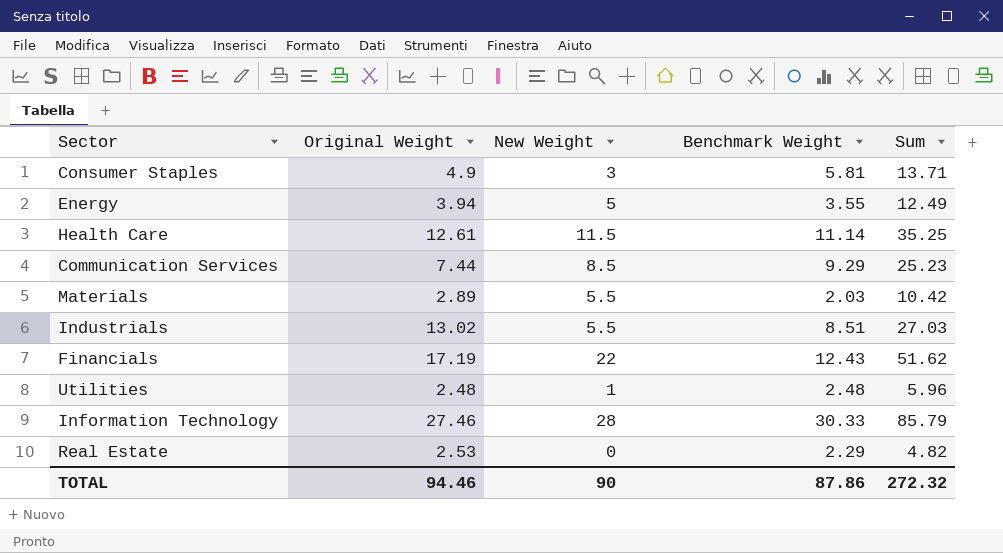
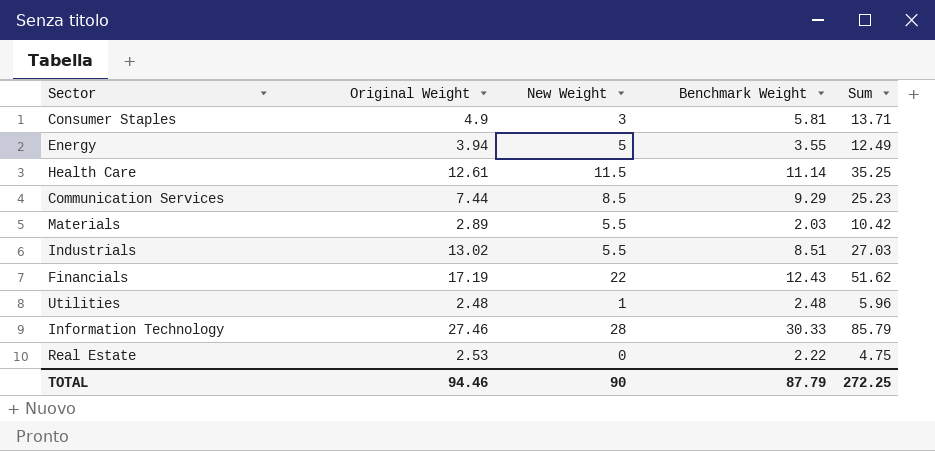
Real Estate | Benchmark Weight: 2.29 -> 2.22
Real Estate | Sum: 4.82 -> 4.75
TOTAL | Benchmark Weight: 87.86 -> 87.79
TOTAL | Sum: 272.32 -> 272.25

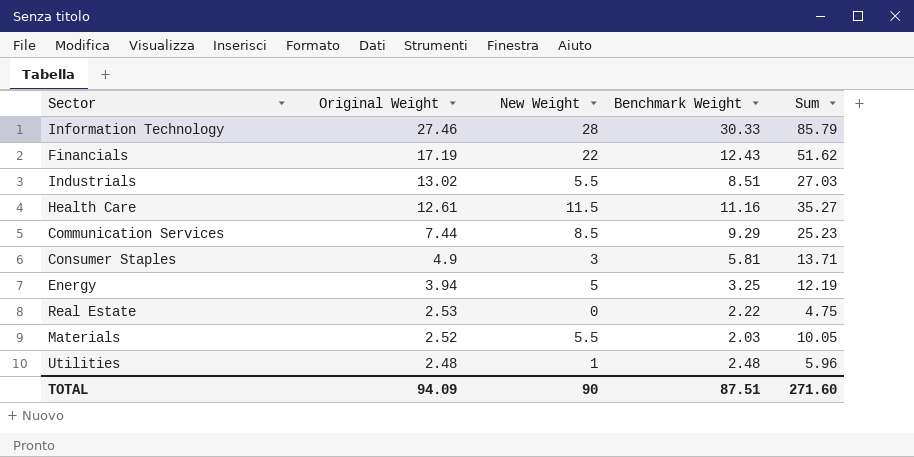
row order: none -> Original Weight descending
Health Care | Benchmark Weight: 11.14 -> 11.16
Health Care | Sum: 35.25 -> 35.27
Energy | Benchmark Weight: 3.55 -> 3.25
Energy | Sum: 12.49 -> 12.19
Materials | Original Weight: 2.89 -> 2.52
Materials | Sum: 10.42 -> 10.05
TOTAL | Original Weight: 94.46 -> 94.09
TOTAL | Benchmark Weight: 87.79 -> 87.51
TOTAL | Sum: 272.25 -> 271.60

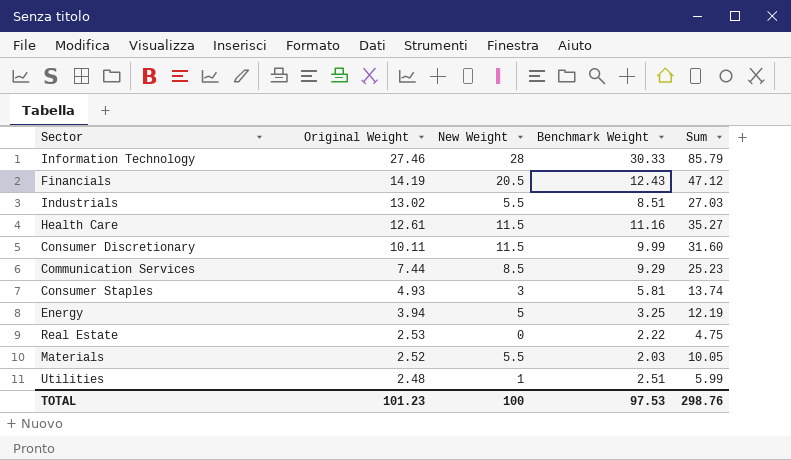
Financials | Original Weight: 17.19 -> 14.19
Financials | New Weight: 22 -> 20.5
Financials | Sum: 51.62 -> 47.12
row Consumer Discretionary: none -> 10.11 | 11.5 | 9.99 | 31.60
Consumer Staples | Original Weight: 4.9 -> 4.93
Consumer Staples | Sum: 13.71 -> 13.74
Utilities | Benchmark Weight: 2.48 -> 2.51
Utilities | Sum: 5.96 -> 5.99
TOTAL | Original Weight: 94.09 -> 101.23
TOTAL | New Weight: 90 -> 100
TOTAL | Benchmark Weight: 87.51 -> 97.53
TOTAL | Sum: 271.60 -> 298.76

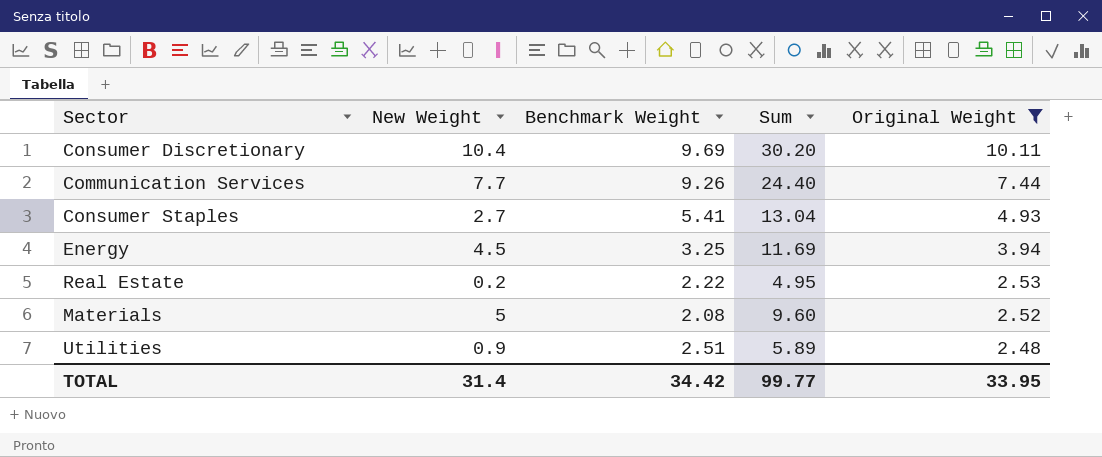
filter: none -> Original Weight <= 10.11
column Original Weight | position: 2 -> 5
Consumer Discretionary | New Weight: 11.5 -> 10.4
Consumer Discretionary | Benchmark Weight: 9.99 -> 9.69
Consumer Discretionary | Sum: 31.60 -> 30.20
Communication Services | New Weight: 8.5 -> 7.7
Communication Services | Benchmark Weight: 9.29 -> 9.26
Communication Services | Sum: 25.23 -> 24.40
Consumer Staples | New Weight: 3 -> 2.7
Consumer Staples | Benchmark Weight: 5.81 -> 5.41
Consumer Staples | Sum: 13.74 -> 13.04
Energy | New Weight: 5 -> 4.5
Energy | Sum: 12.19 -> 11.69
Real Estate | New Weight: 0 -> 0.2
Real Estate | Sum: 4.75 -> 4.95
Materials | New Weight: 5.5 -> 5
Materials | Benchmark Weight: 2.03 -> 2.08
Materials | Sum: 10.05 -> 9.60
Utilities | New Weight: 1 -> 0.9
Utilities | Sum: 5.99 -> 5.89
TOTAL | New Weight: 100 -> 31.4
TOTAL | Benchmark Weight: 97.53 -> 34.42
TOTAL | Sum: 298.76 -> 99.77
TOTAL | Original Weight: 101.23 -> 33.95

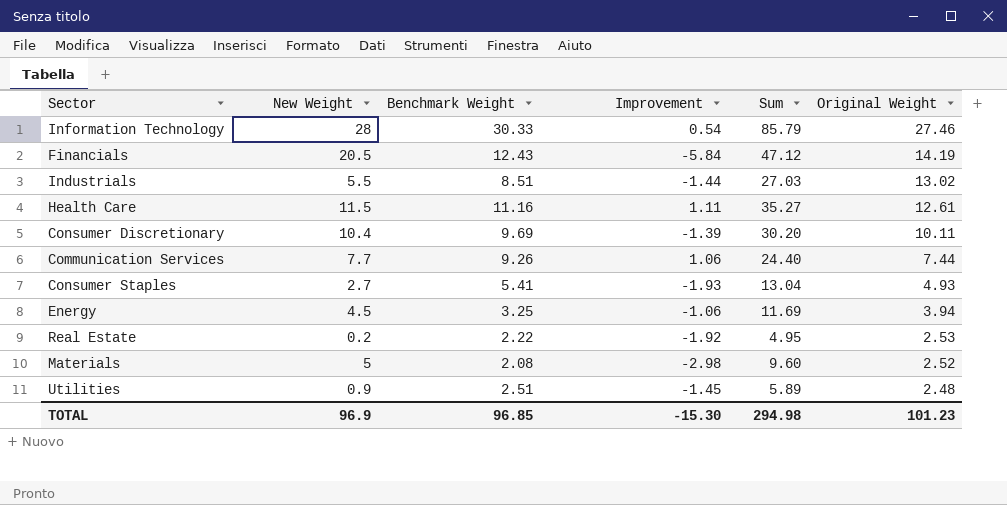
filter: Original Weight <= 10.11 -> none
column Improvement | position: none -> 4
TOTAL | New Weight: 31.4 -> 96.9
TOTAL | Benchmark Weight: 34.42 -> 96.85
TOTAL | Sum: 99.77 -> 294.98
TOTAL | Original Weight: 33.95 -> 101.23

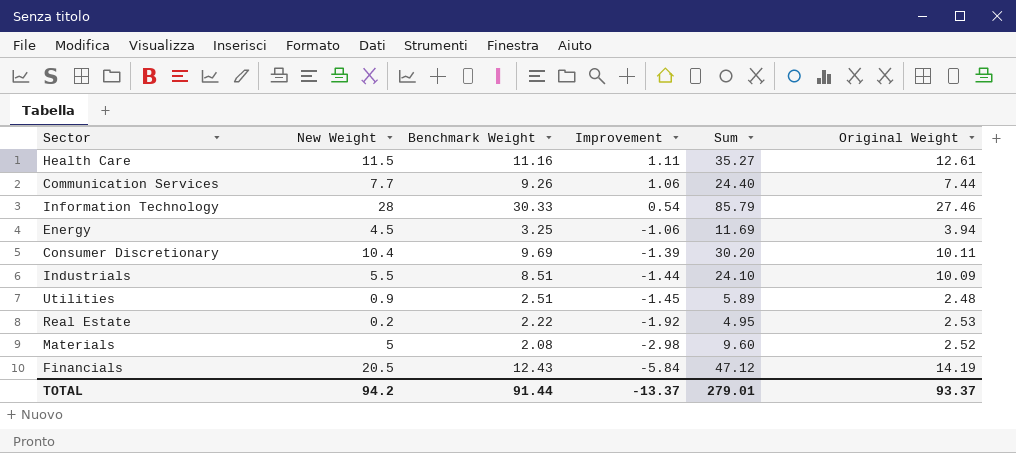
row order: Original Weight descending -> Improvement descending
row Consumer Staples: 2.7 | 5.41 | -1.93 | 13.04 | 4.93 -> none
Industrials | Sum: 27.03 -> 24.10
Industrials | Original Weight: 13.02 -> 10.09
TOTAL | New Weight: 96.9 -> 94.2
TOTAL | Benchmark Weight: 96.85 -> 91.44
TOTAL | Improvement: -15.30 -> -13.37
TOTAL | Sum: 294.98 -> 279.01
TOTAL | Original Weight: 101.23 -> 93.37

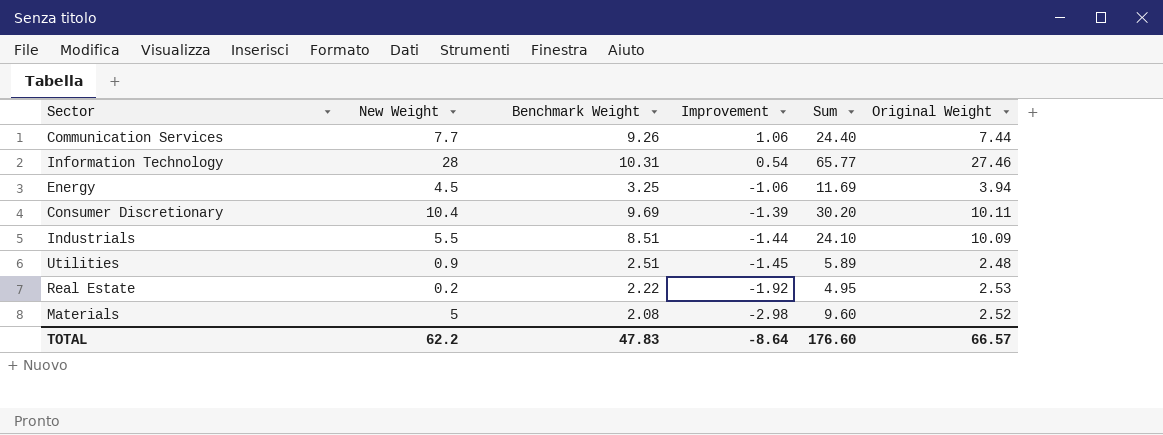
row Health Care: 11.5 | 11.16 | 1.11 | 35.27 | 12.61 -> none
row Financials: 20.5 | 12.43 | -5.84 | 47.12 | 14.19 -> none
Information Technology | Benchmark Weight: 30.33 -> 10.31
Information Technology | Sum: 85.79 -> 65.77
TOTAL | New Weight: 94.2 -> 62.2
TOTAL | Benchmark Weight: 91.44 -> 47.83
TOTAL | Improvement: -13.37 -> -8.64
TOTAL | Sum: 279.01 -> 176.60
TOTAL | Original Weight: 93.37 -> 66.57

